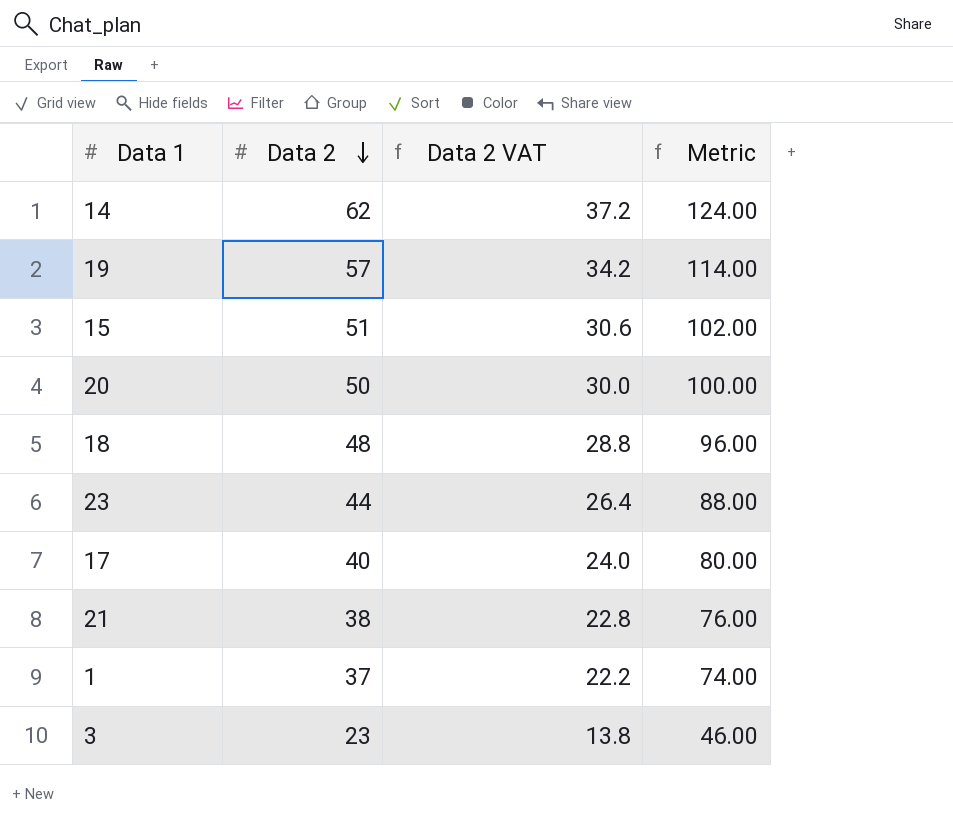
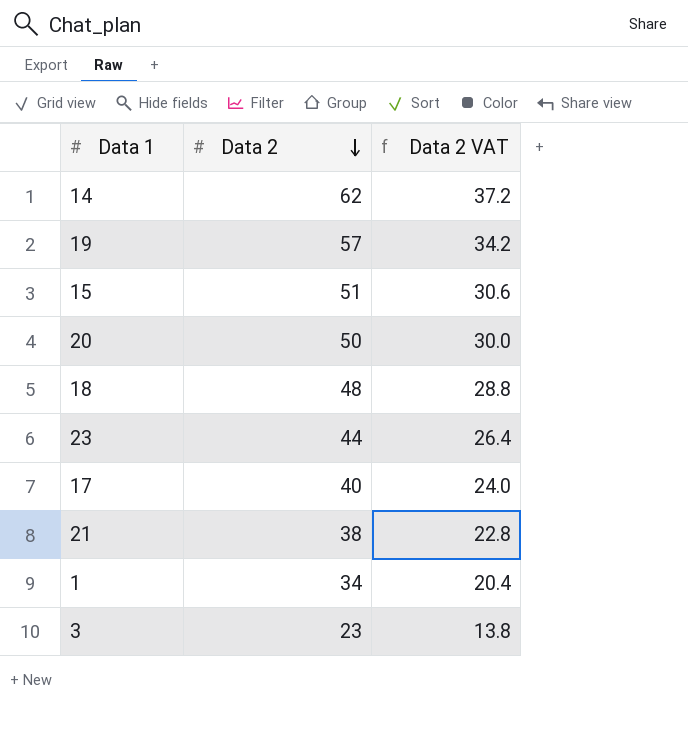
column Metric | formula: [Data 2] * 2 -> none
1 | Data 2: 37 -> 34
1 | Data 2 VAT: 22.2 -> 20.4

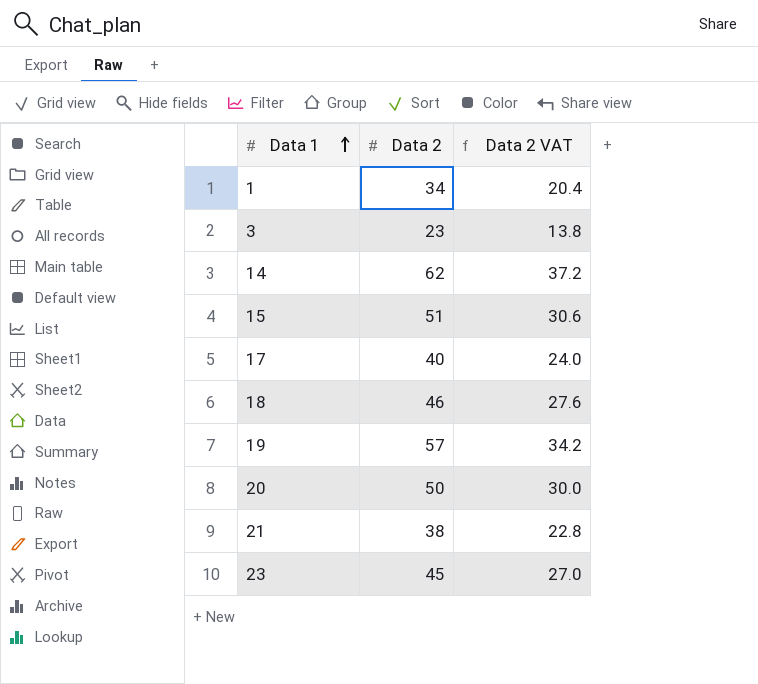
row order: Data 2 descending -> Data 1 ascending
18 | Data 2: 48 -> 46
18 | Data 2 VAT: 28.8 -> 27.6
23 | Data 2: 44 -> 45
23 | Data 2 VAT: 26.4 -> 27.0

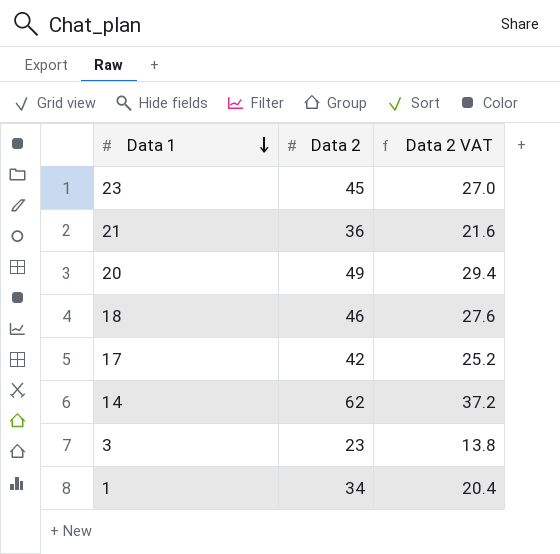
row order: Data 1 ascending -> Data 1 descending
row 15: 51 | 30.6 -> none
row 19: 57 | 34.2 -> none
21 | Data 2: 38 -> 36
21 | Data 2 VAT: 22.8 -> 21.6
20 | Data 2: 50 -> 49
20 | Data 2 VAT: 30.0 -> 29.4
17 | Data 2: 40 -> 42
17 | Data 2 VAT: 24.0 -> 25.2

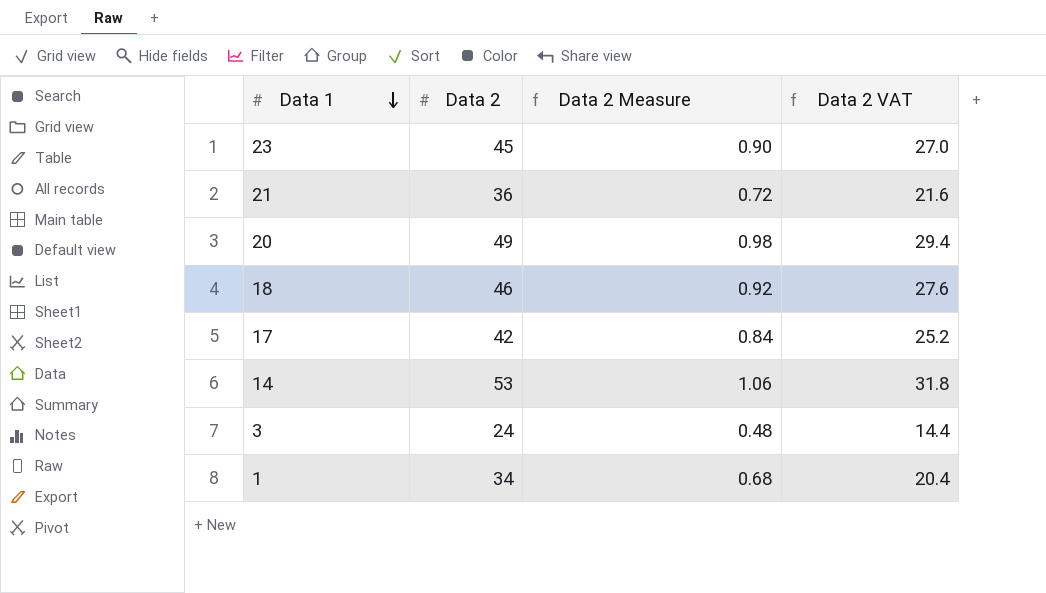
column Data 2 Measure | formula: none -> [Data 2] * 0.02
14 | Data 2: 62 -> 53
14 | Data 2 VAT: 37.2 -> 31.8
3 | Data 2: 23 -> 24
3 | Data 2 VAT: 13.8 -> 14.4

